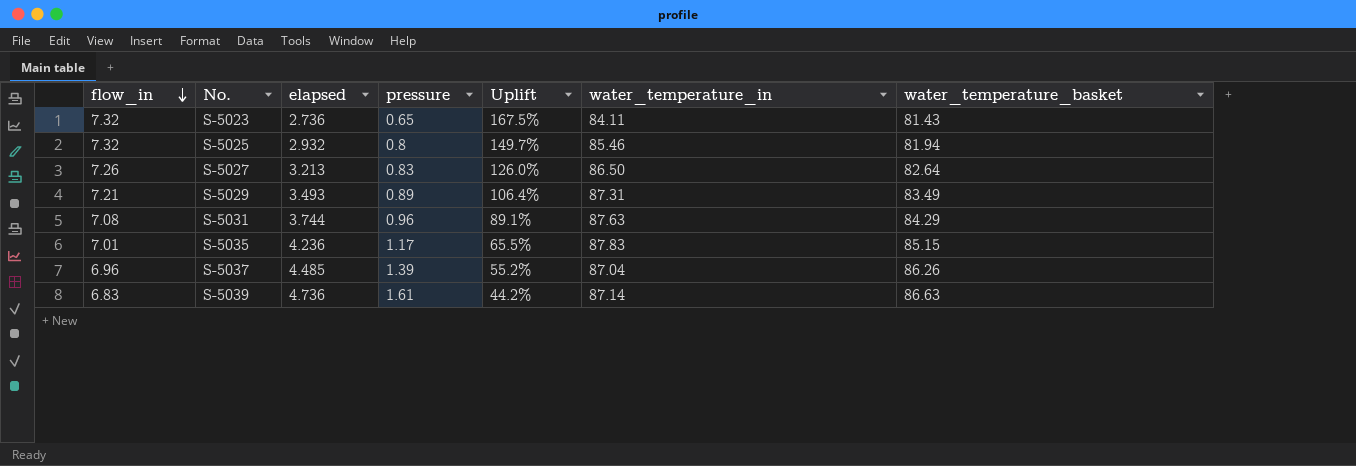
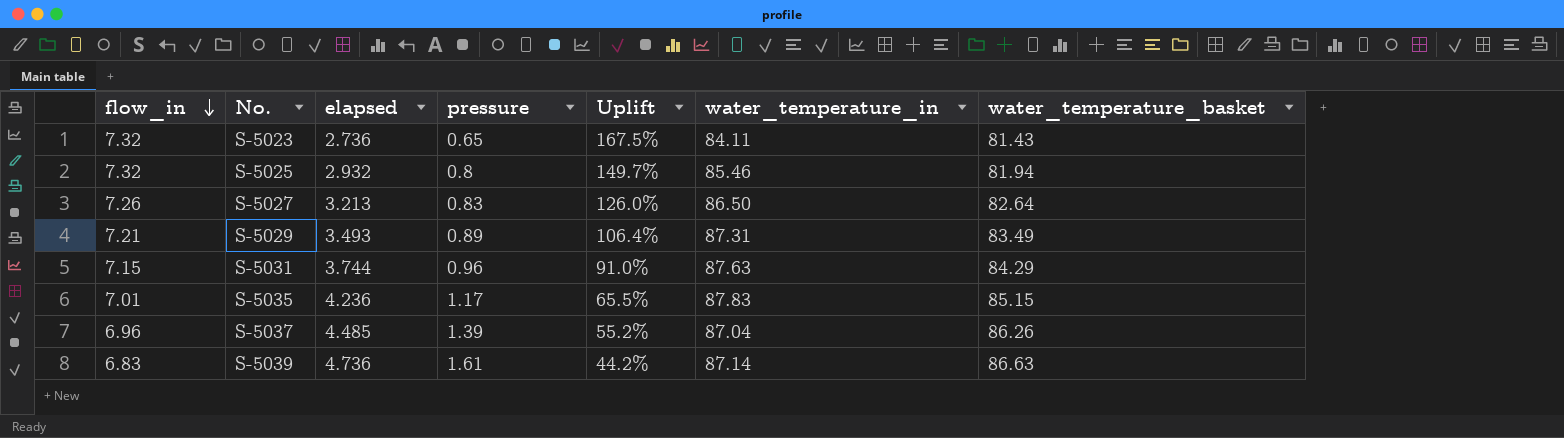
S-5031 | flow_in: 7.08 -> 7.15
S-5031 | Uplift: 89.1% -> 91.0%

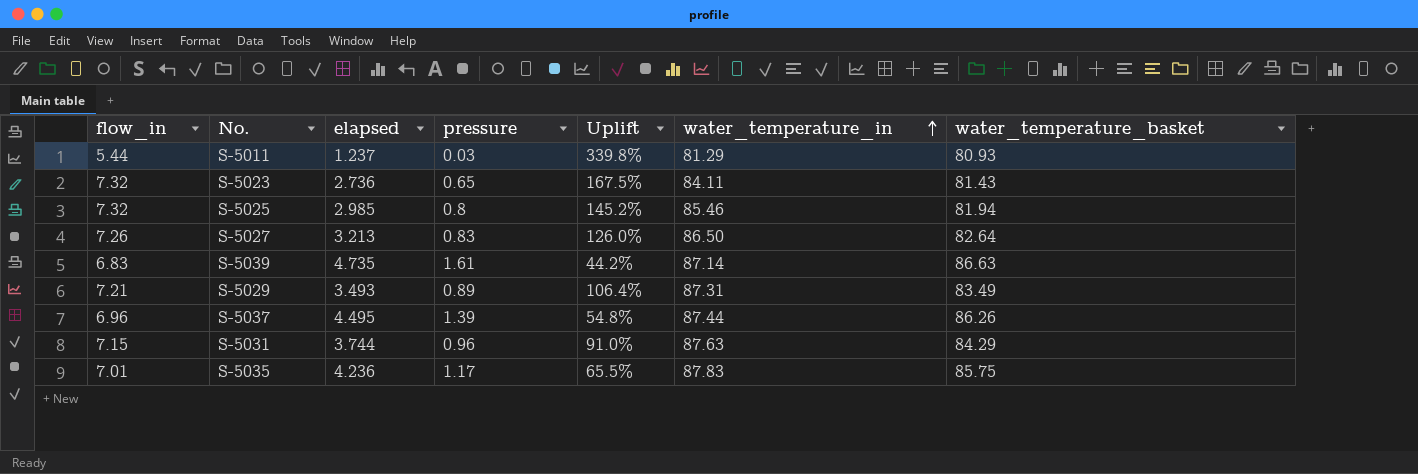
row order: flow_in descending -> water_temperature_in ascending
row S-5011: none -> 5.44 | 1.237 | 0.03 | 339.8% | 81.29 | 80.93
S-5025 | elapsed: 2.932 -> 2.985
S-5025 | Uplift: 149.7% -> 145.2%
S-5039 | elapsed: 4.736 -> 4.735
S-5037 | elapsed: 4.485 -> 4.495
S-5037 | Uplift: 55.2% -> 54.8%
S-5037 | water_temperature_in: 87.04 -> 87.44
S-5035 | water_temperature_basket: 85.15 -> 85.75

